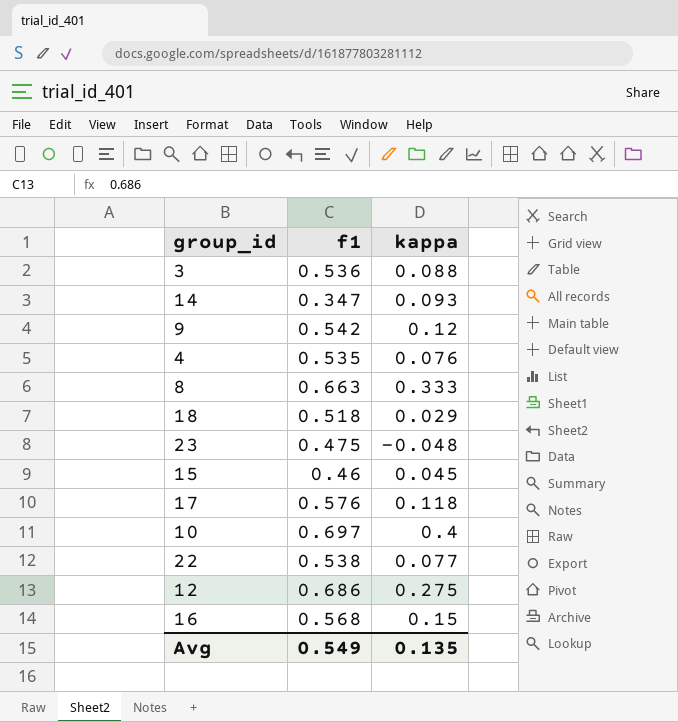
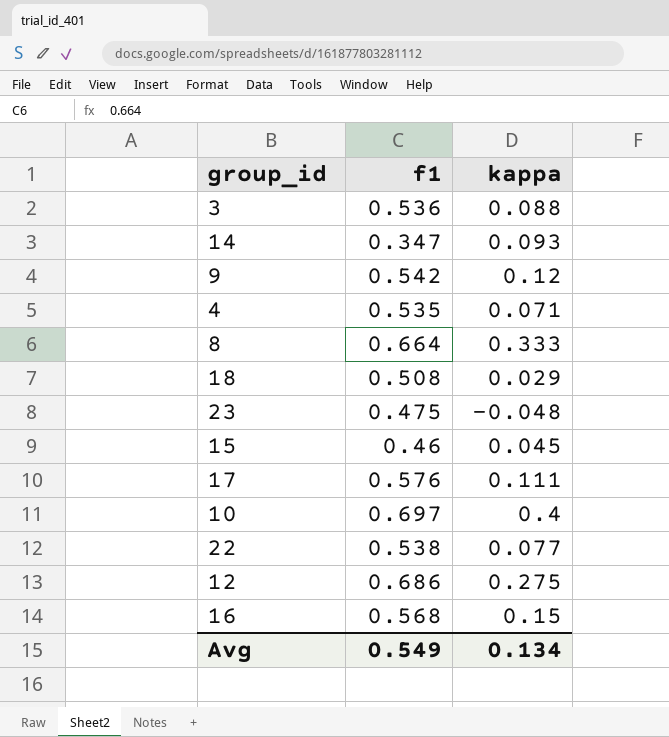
4 | kappa: 0.076 -> 0.071
8 | f1: 0.663 -> 0.664
18 | f1: 0.518 -> 0.508
17 | kappa: 0.118 -> 0.111
Avg | kappa: 0.135 -> 0.134

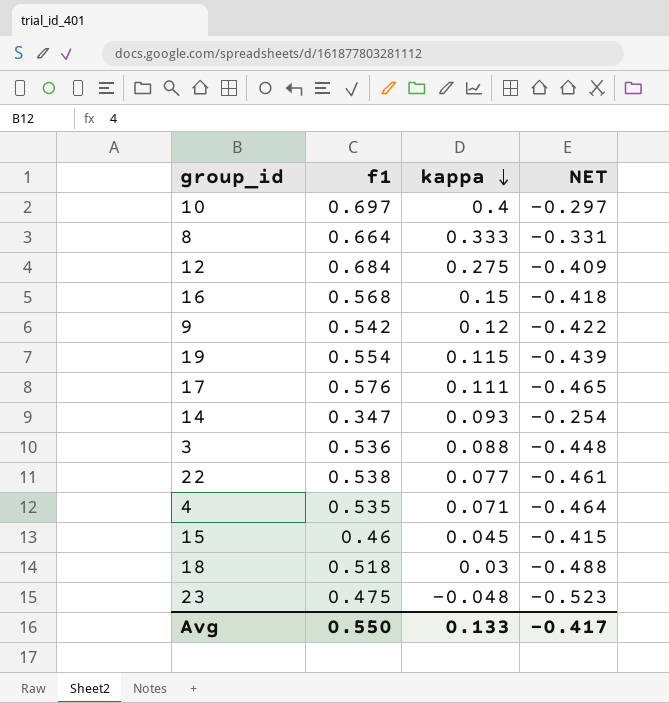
row order: none -> kappa descending
column NET | formula: none -> [kappa] - [f1]
12 | f1: 0.686 -> 0.684
row 19: none -> 0.554 | 0.115 | -0.439
18 | f1: 0.508 -> 0.518
18 | kappa: 0.029 -> 0.03
Avg | f1: 0.549 -> 0.550
Avg | kappa: 0.134 -> 0.133

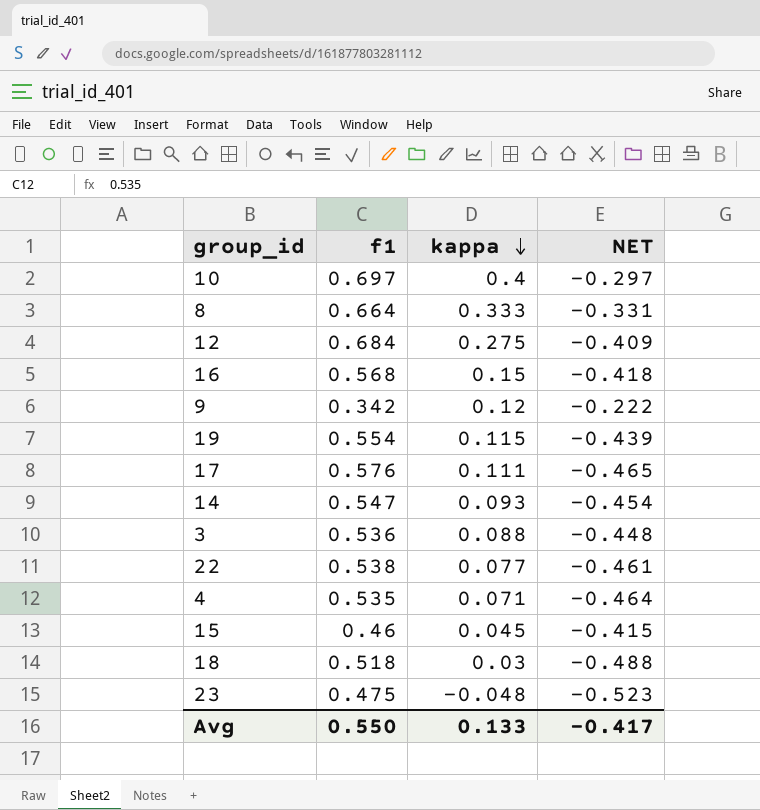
9 | f1: 0.542 -> 0.342
9 | NET: -0.422 -> -0.222
14 | f1: 0.347 -> 0.547
14 | NET: -0.254 -> -0.454

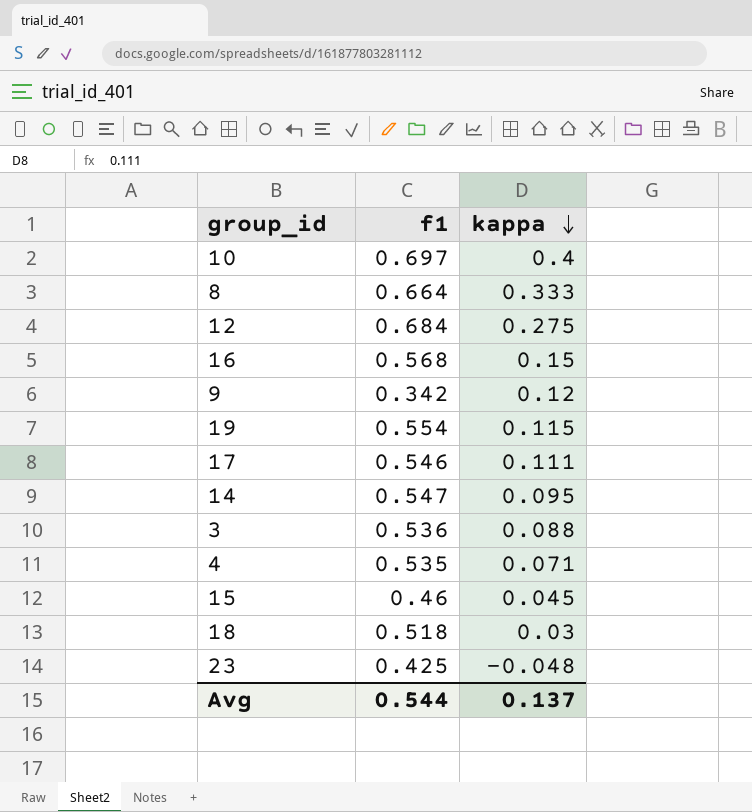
column NET | formula: [kappa] - [f1] -> none
row 22: 0.538 | 0.077 | -0.461 -> none
17 | f1: 0.576 -> 0.546
14 | kappa: 0.093 -> 0.095
23 | f1: 0.475 -> 0.425
Avg | f1: 0.550 -> 0.544
Avg | kappa: 0.133 -> 0.137

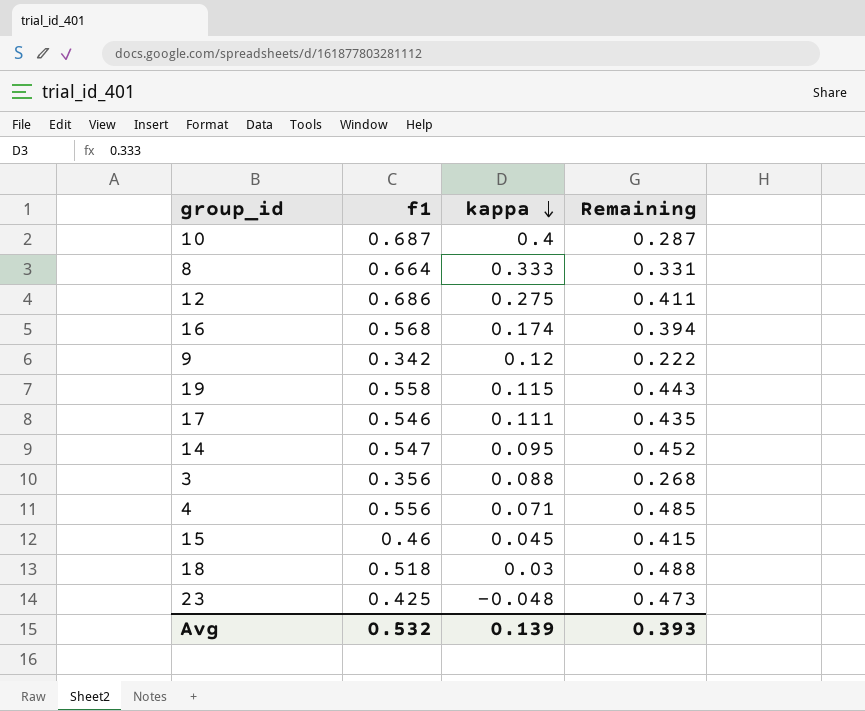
column Remaining | formula: none -> [f1] - [kappa]
10 | f1: 0.697 -> 0.687
12 | f1: 0.684 -> 0.686
16 | kappa: 0.15 -> 0.174
19 | f1: 0.554 -> 0.558
3 | f1: 0.536 -> 0.356
4 | f1: 0.535 -> 0.556
Avg | f1: 0.544 -> 0.532
Avg | kappa: 0.137 -> 0.139

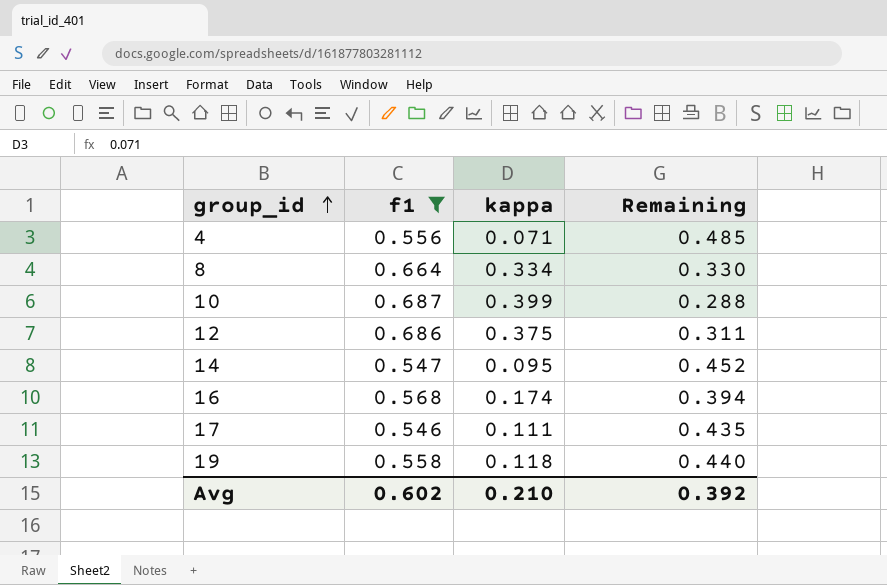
filter: none -> f1 >= 0.546
row order: kappa descending -> group_id ascending
8 | kappa: 0.333 -> 0.334
8 | Remaining: 0.331 -> 0.330
10 | kappa: 0.4 -> 0.399
10 | Remaining: 0.287 -> 0.288
12 | kappa: 0.275 -> 0.375
12 | Remaining: 0.411 -> 0.311
19 | kappa: 0.115 -> 0.118
19 | Remaining: 0.443 -> 0.440
Avg | f1: 0.532 -> 0.602
Avg | kappa: 0.139 -> 0.210
Avg | Remaining: 0.393 -> 0.392

